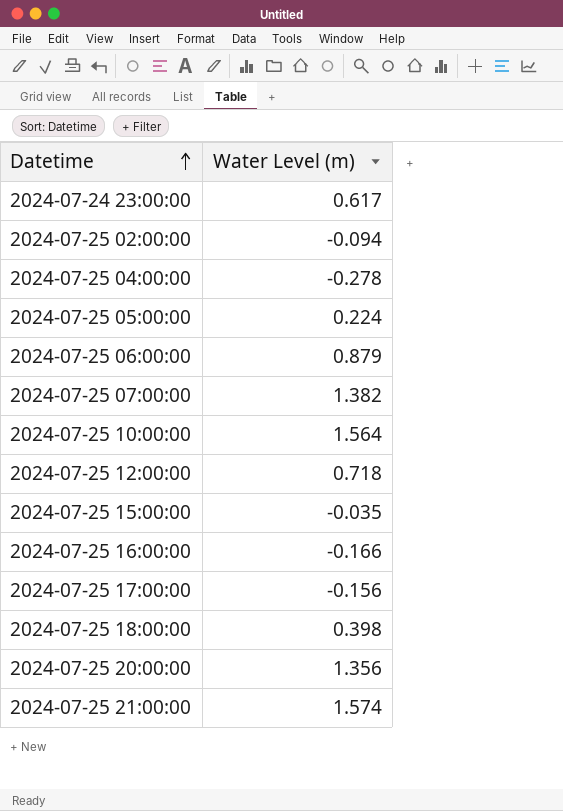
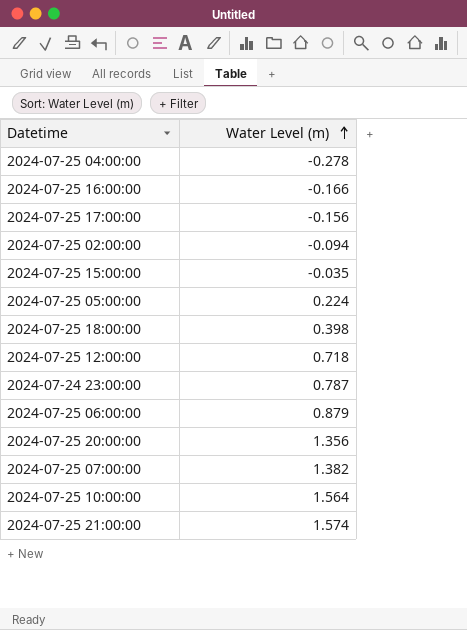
row order: Datetime ascending -> Water Level (m) ascending
2024-07-24 23:00:00 | Water Level (m): 0.617 -> 0.787

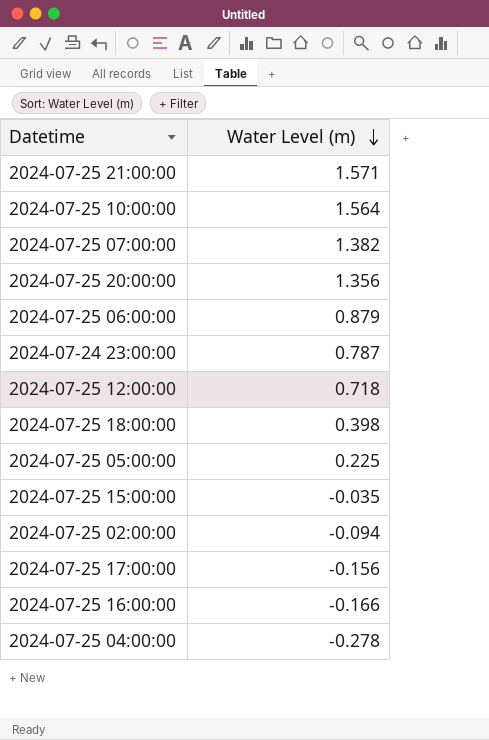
row order: Water Level (m) ascending -> Water Level (m) descending
2024-07-25 21:00:00 | Water Level (m): 1.574 -> 1.571
2024-07-25 05:00:00 | Water Level (m): 0.224 -> 0.225

